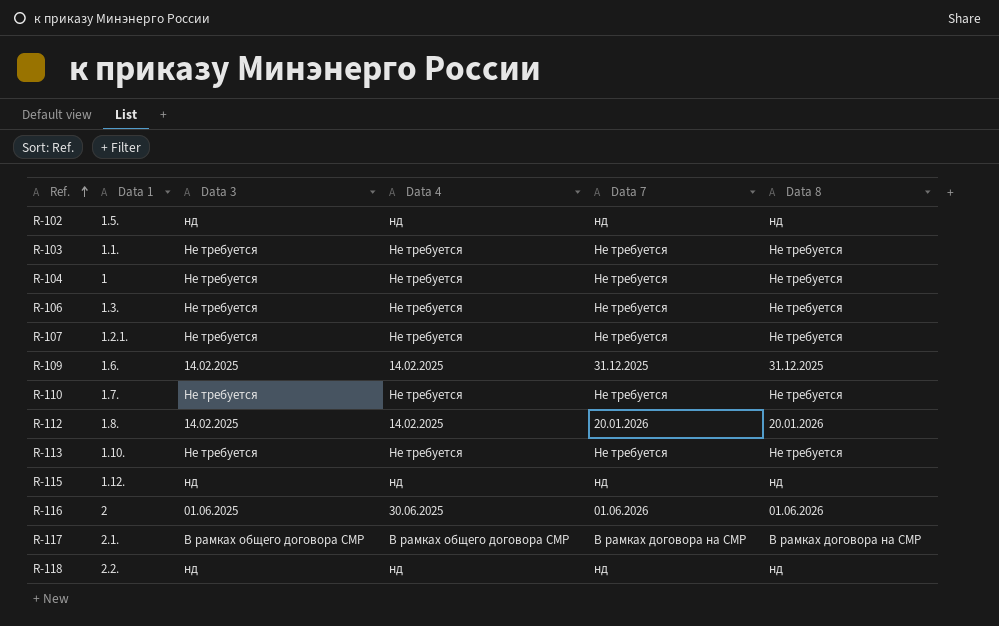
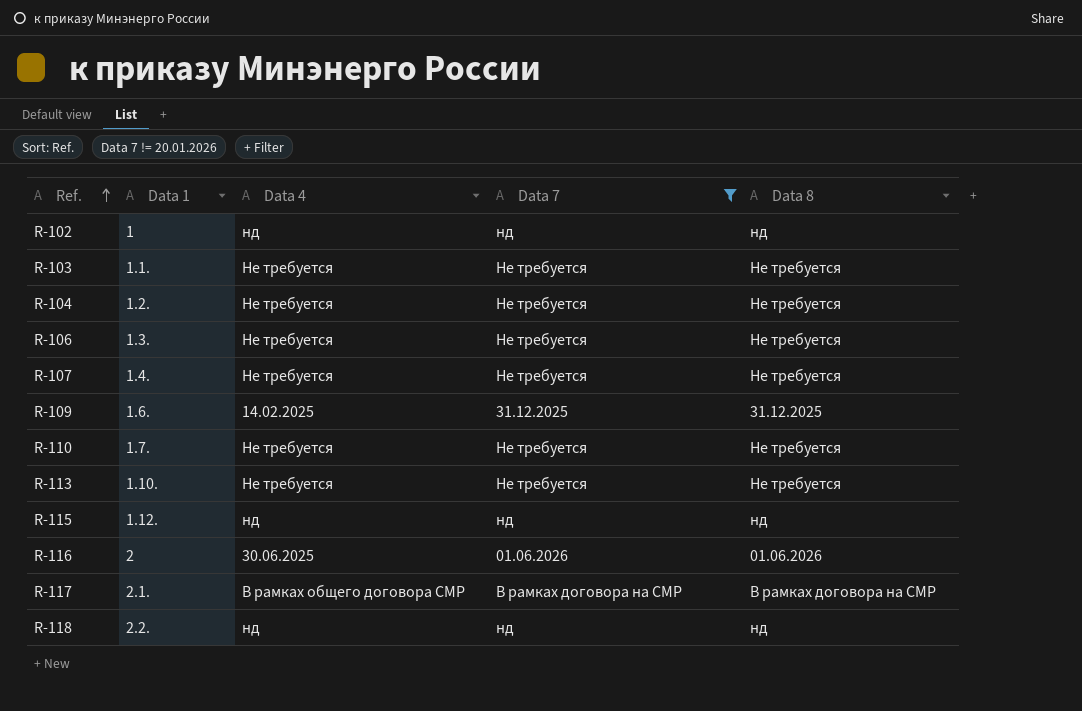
filter: none -> Data 7 != 20.01.2026
column Data 3 | position: 3 -> none
R-102 | Data 1: 1.5. -> 1
R-104 | Data 1: 1 -> 1.2.
R-107 | Data 1: 1.2.1. -> 1.4.

